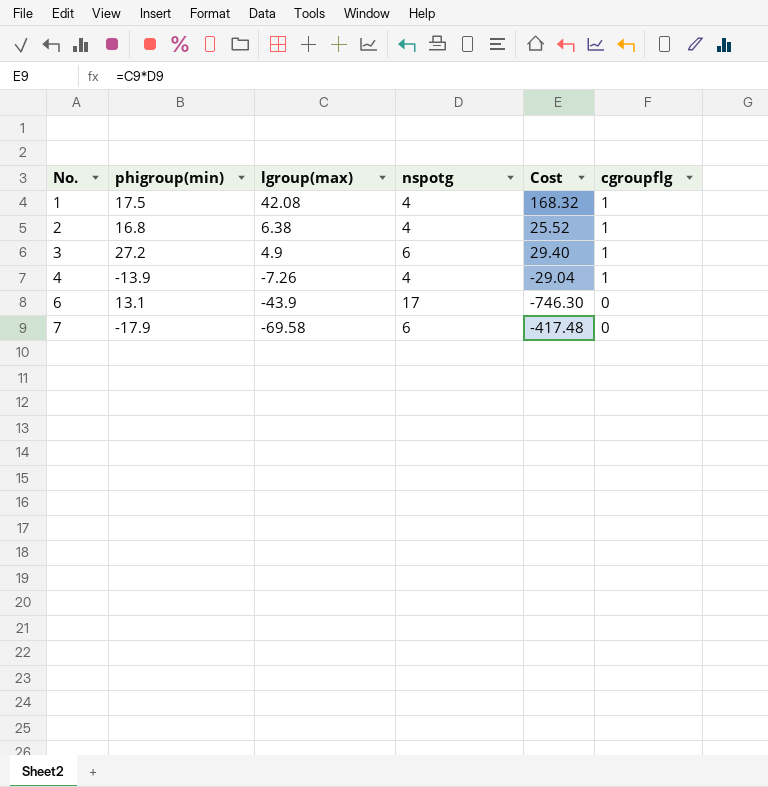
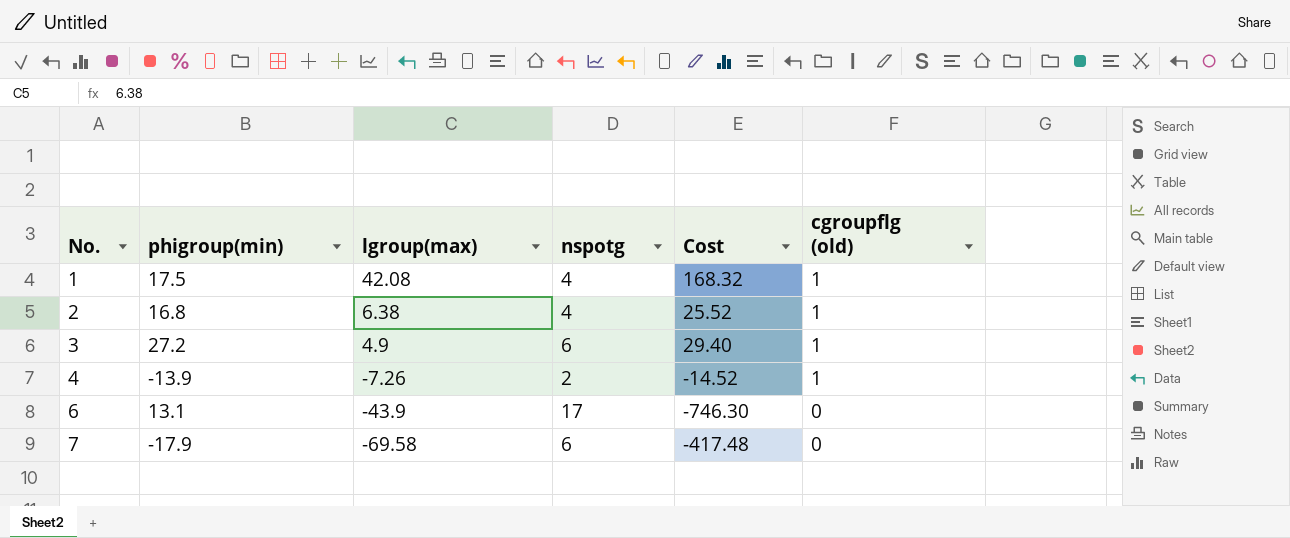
column name: cgroupflg -> cgroupflg (old)
4 | nspotg: 4 -> 2
4 | Cost: -29.04 -> -14.52

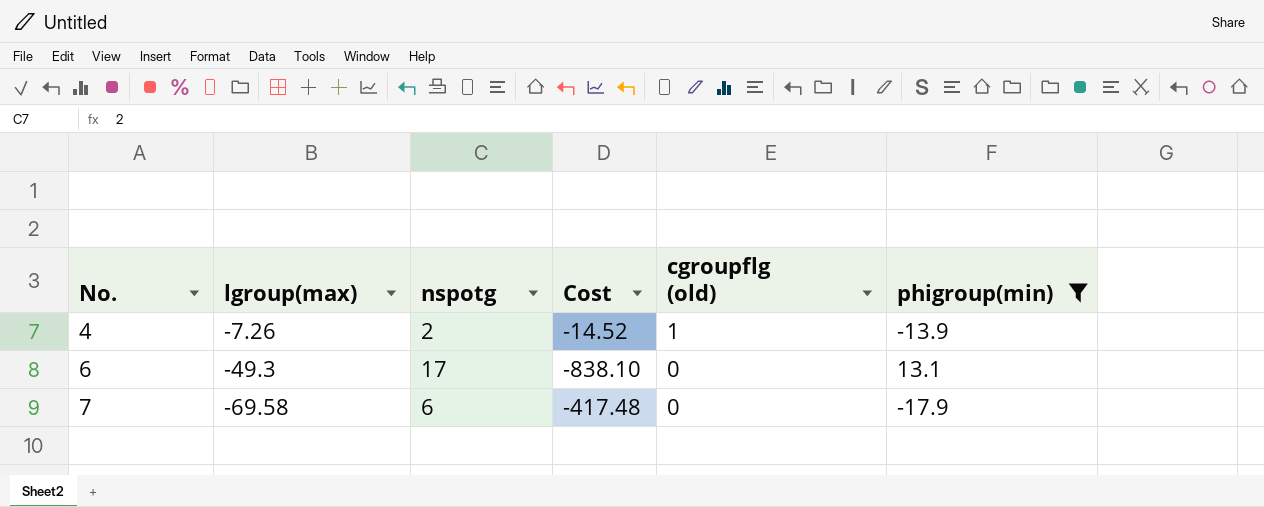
filter: none -> phigroup(min) <= 13.1
column phigroup(min) | position: 2 -> 6
6 | lgroup(max): -43.9 -> -49.3
6 | Cost: -746.30 -> -838.10

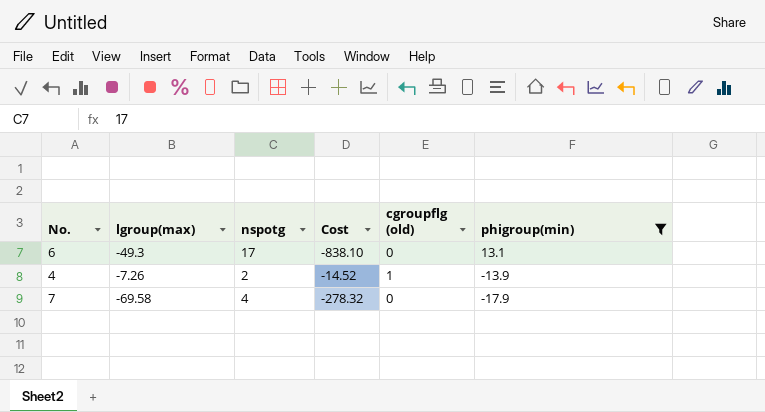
row order: No. ascending -> phigroup(min) descending
7 | nspotg: 6 -> 4
7 | Cost: -417.48 -> -278.32

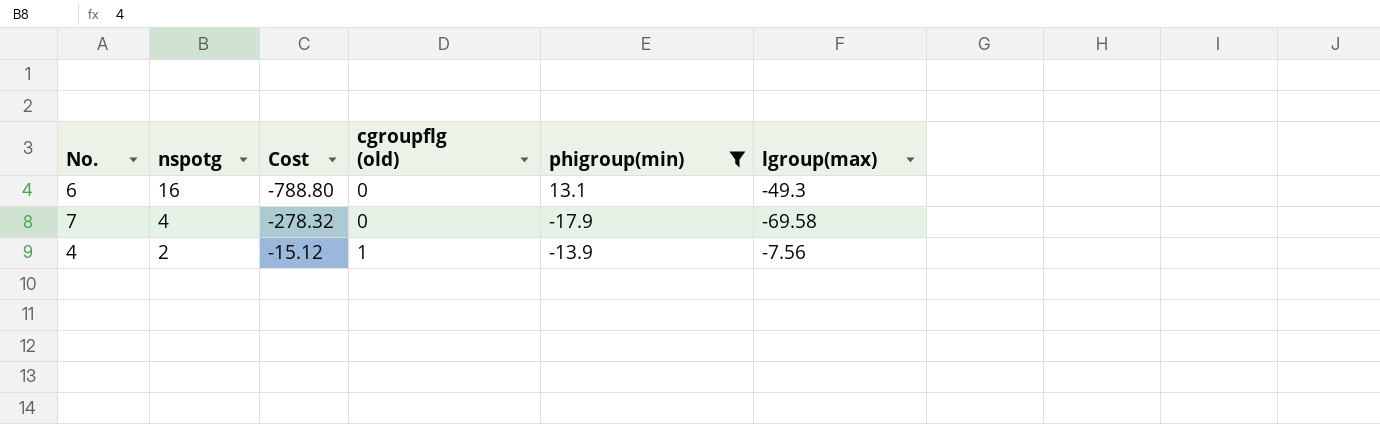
row order: phigroup(min) descending -> nspotg descending
column lgroup(max) | position: 2 -> 6
6 | nspotg: 17 -> 16
6 | Cost: -838.10 -> -788.80
4 | Cost: -14.52 -> -15.12
4 | lgroup(max): -7.26 -> -7.56

